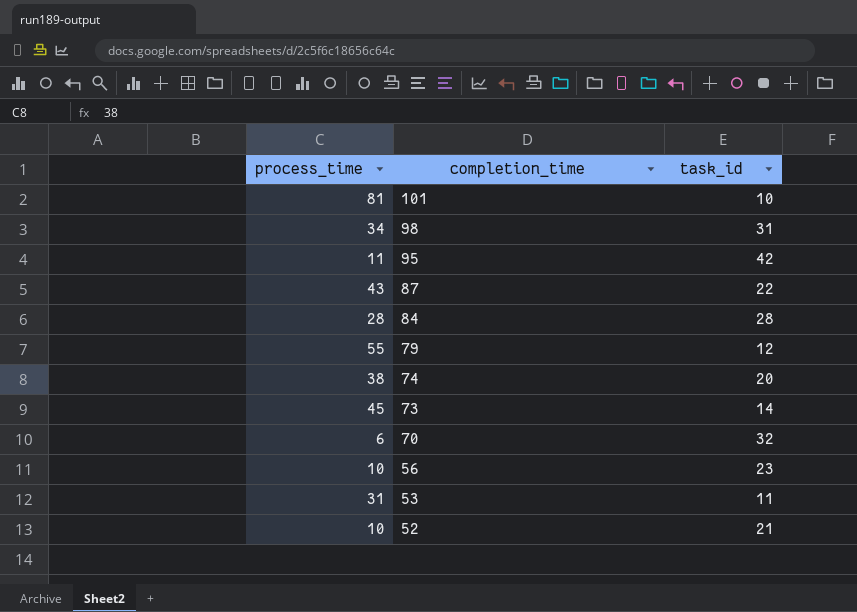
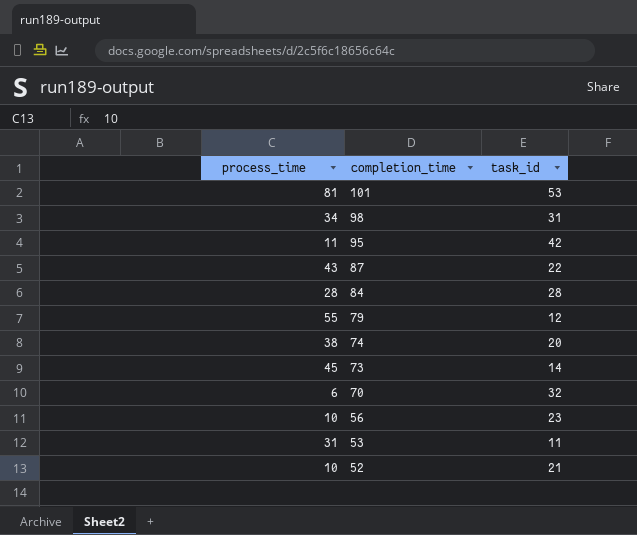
101 | task_id: 10 -> 53

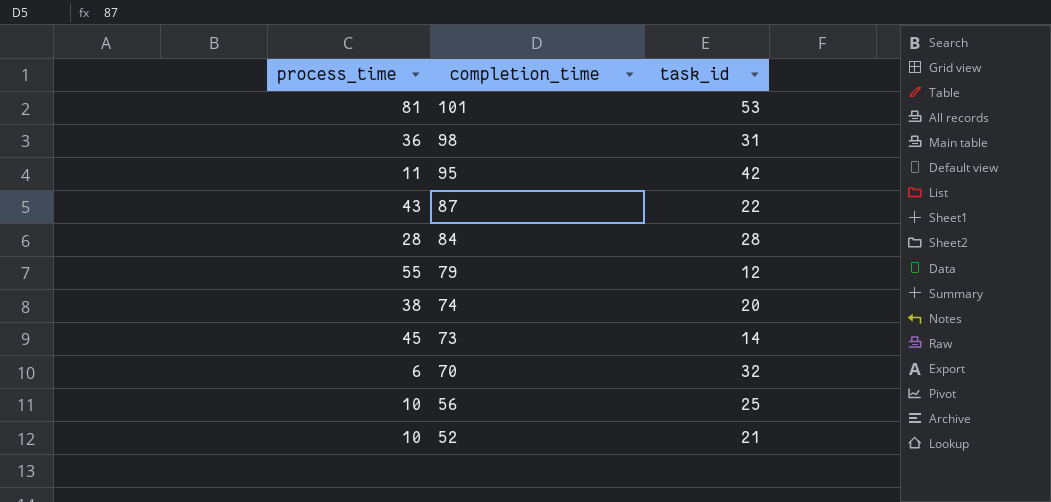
row 53: 31 | 11 -> none
98 | process_time: 34 -> 36
56 | task_id: 23 -> 25

